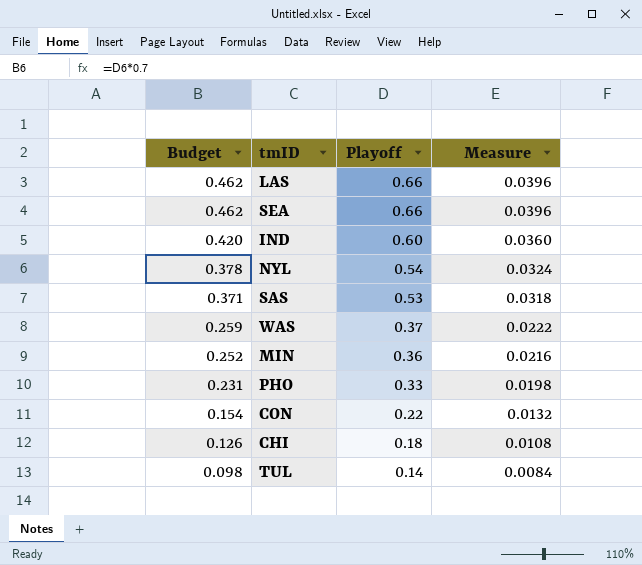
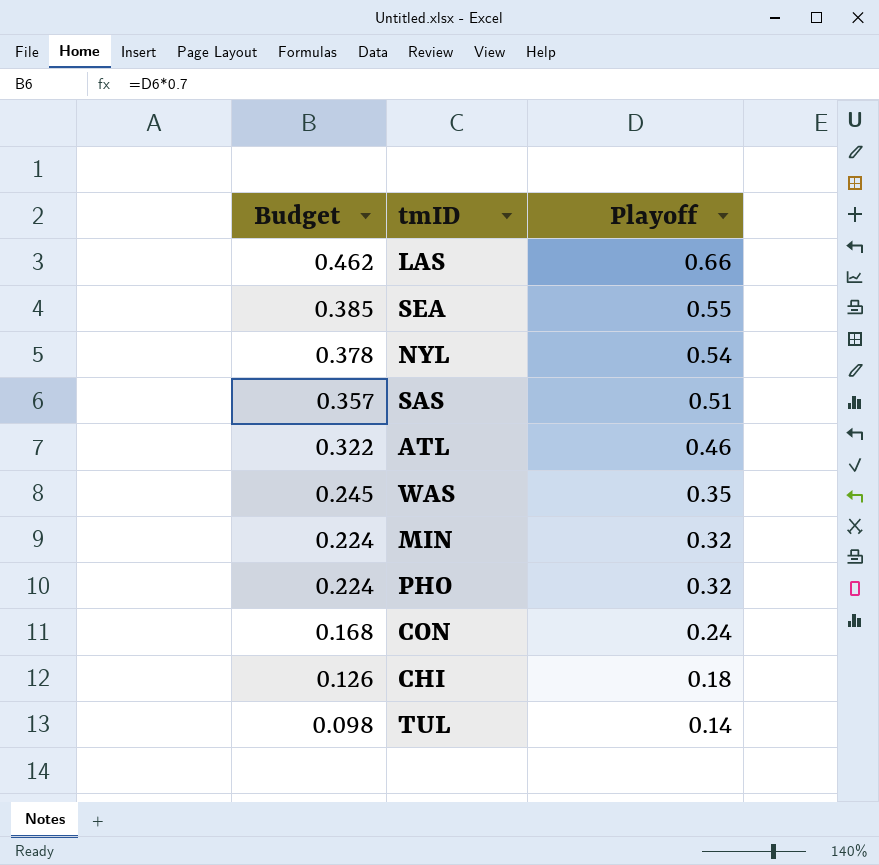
column Measure | formula: [Playoff] * 0.06 -> none
row IND: 0.420 | 0.60 | 0.0360 -> none
SEA | Budget: 0.462 -> 0.385
SEA | Playoff: 0.66 -> 0.55
SAS | Budget: 0.371 -> 0.357
SAS | Playoff: 0.53 -> 0.51
row ATL: none -> 0.322 | 0.46
WAS | Budget: 0.259 -> 0.245
WAS | Playoff: 0.37 -> 0.35
MIN | Budget: 0.252 -> 0.224
MIN | Playoff: 0.36 -> 0.32
PHO | Budget: 0.231 -> 0.224
PHO | Playoff: 0.33 -> 0.32
CON | Budget: 0.154 -> 0.168
CON | Playoff: 0.22 -> 0.24

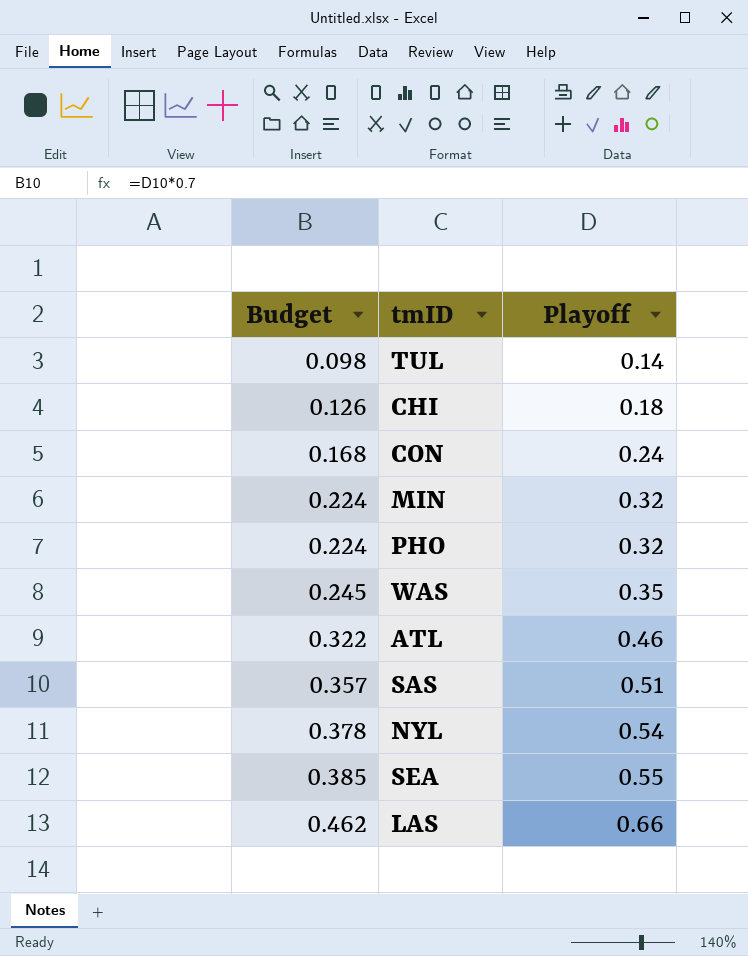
row order: Budget descending -> Budget ascending

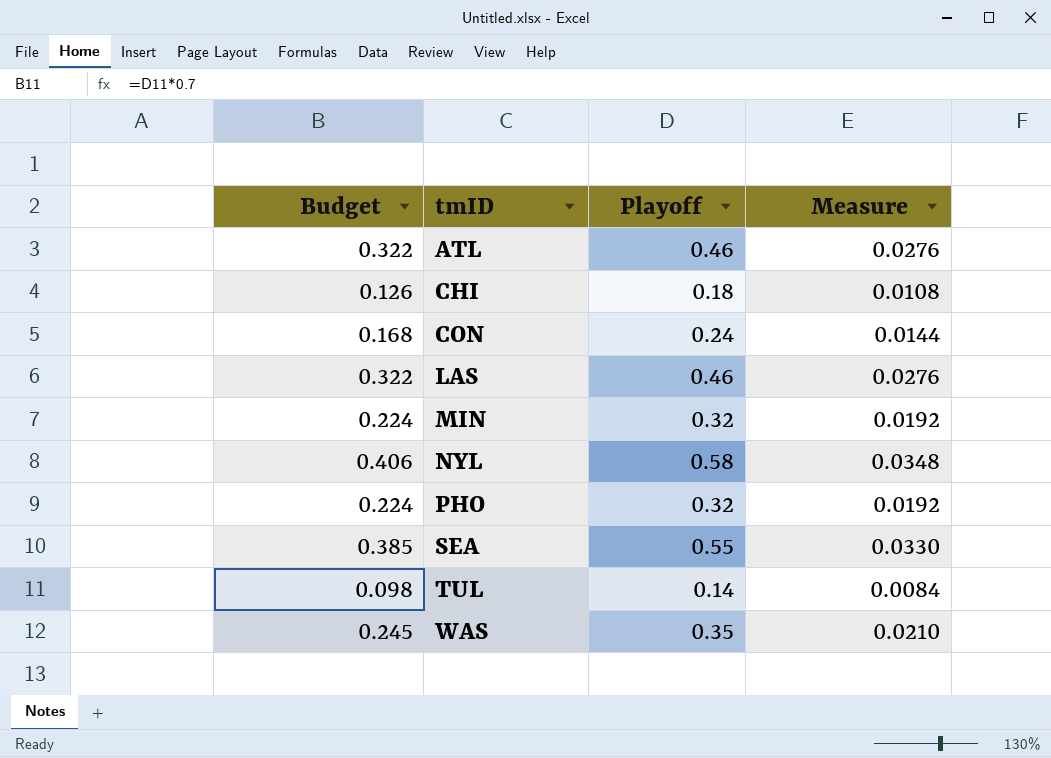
row order: Budget ascending -> tmID ascending
column Measure | formula: none -> [Playoff] * 0.06
row SAS: 0.357 | 0.51 -> none
LAS | Budget: 0.462 -> 0.322
LAS | Playoff: 0.66 -> 0.46
NYL | Budget: 0.378 -> 0.406
NYL | Playoff: 0.54 -> 0.58

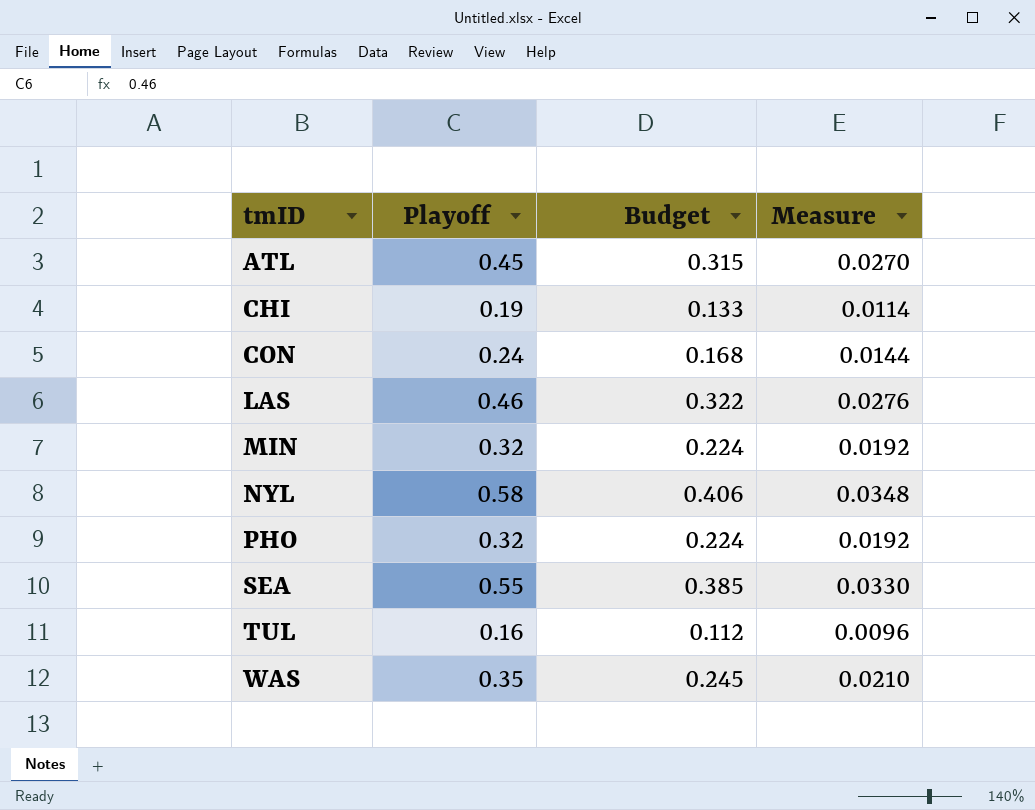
column Budget | position: 1 -> 3
ATL | Playoff: 0.46 -> 0.45
ATL | Budget: 0.322 -> 0.315
ATL | Measure: 0.0276 -> 0.0270
CHI | Playoff: 0.18 -> 0.19
CHI | Budget: 0.126 -> 0.133
CHI | Measure: 0.0108 -> 0.0114
TUL | Playoff: 0.14 -> 0.16
TUL | Budget: 0.098 -> 0.112
TUL | Measure: 0.0084 -> 0.0096

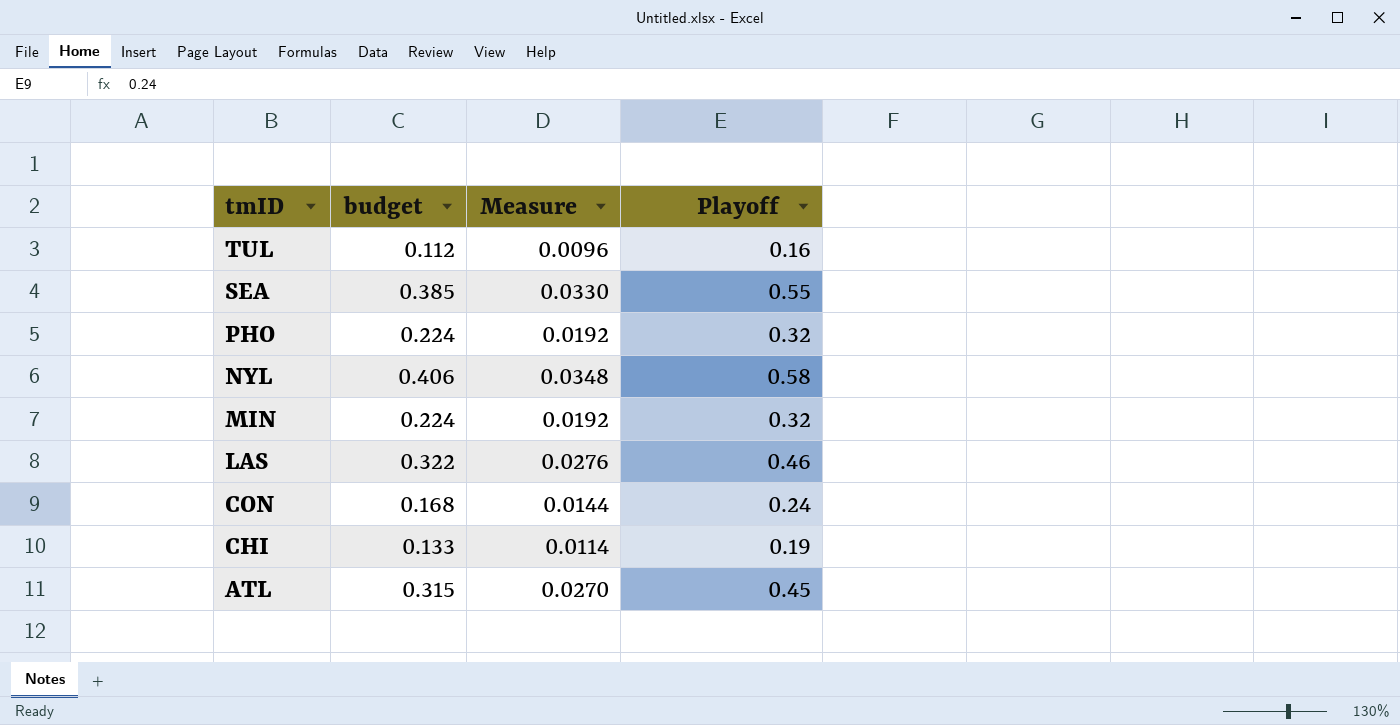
row order: tmID ascending -> tmID descending
column name: Budget -> budget
column Playoff | position: 2 -> 4
row WAS: 0.35 | 0.245 | 0.0210 -> none

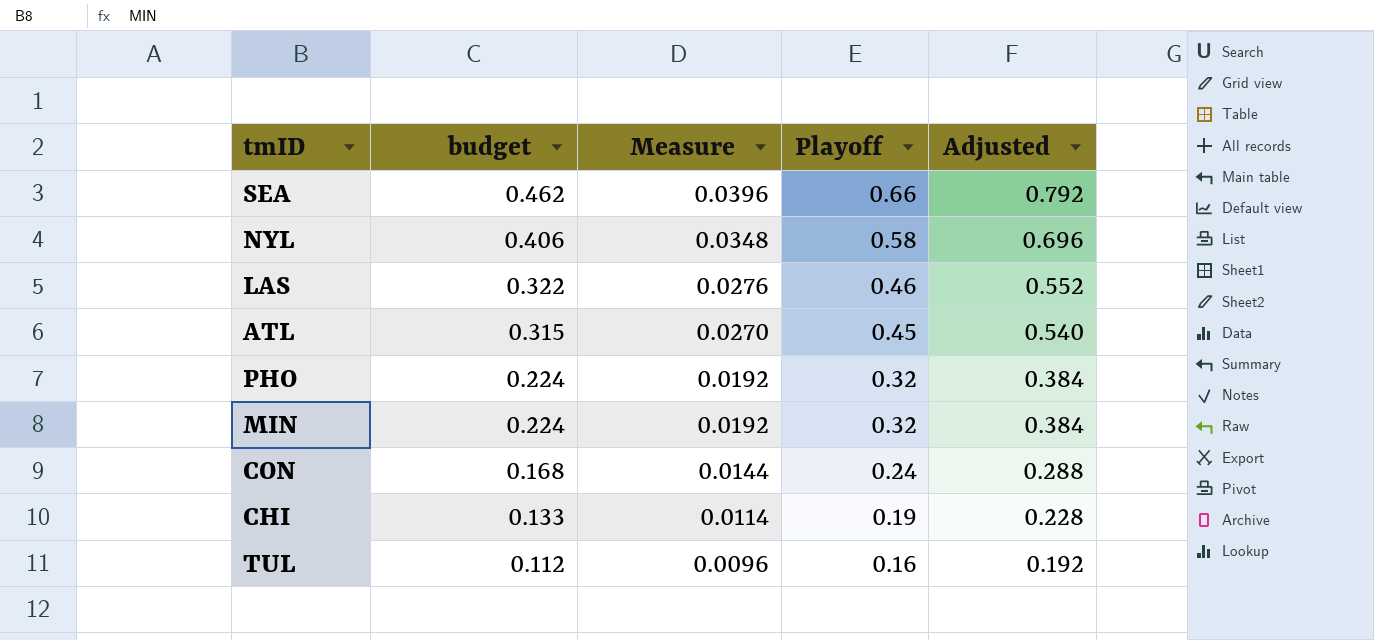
row order: tmID descending -> budget descending
column Adjusted | formula: none -> [Playoff] * 1.2
SEA | budget: 0.385 -> 0.462
SEA | Measure: 0.0330 -> 0.0396
SEA | Playoff: 0.55 -> 0.66

